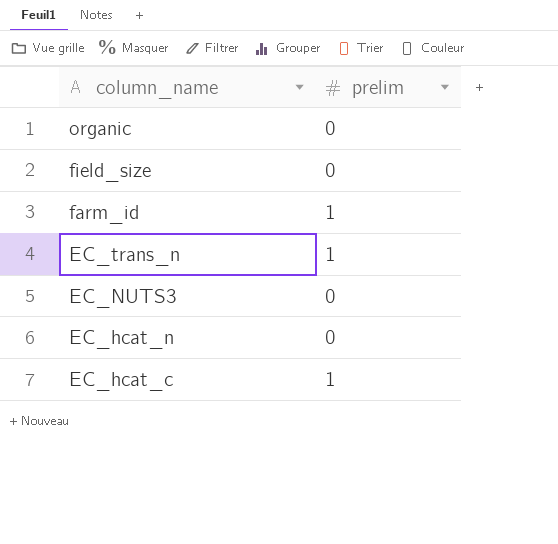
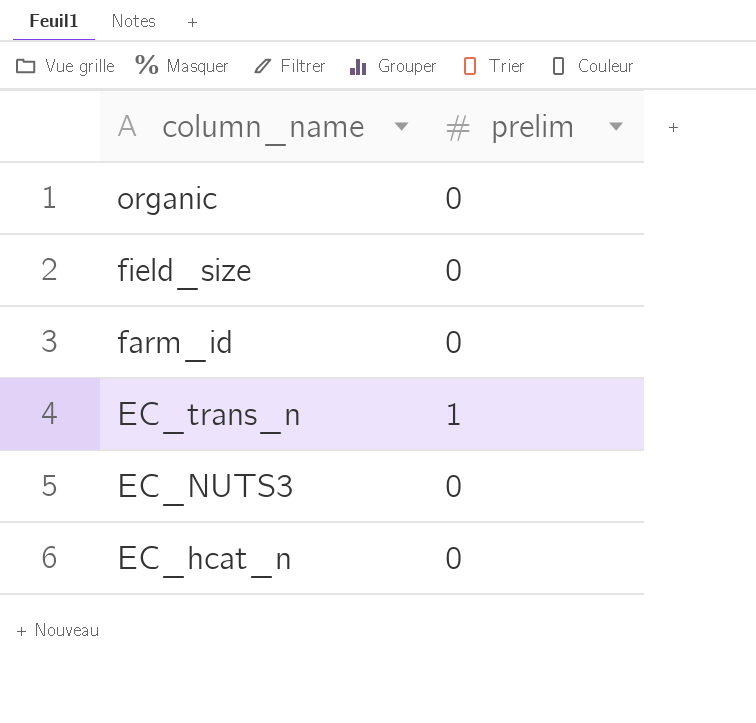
row EC_hcat_c: 1 -> none
farm_id | prelim: 1 -> 0

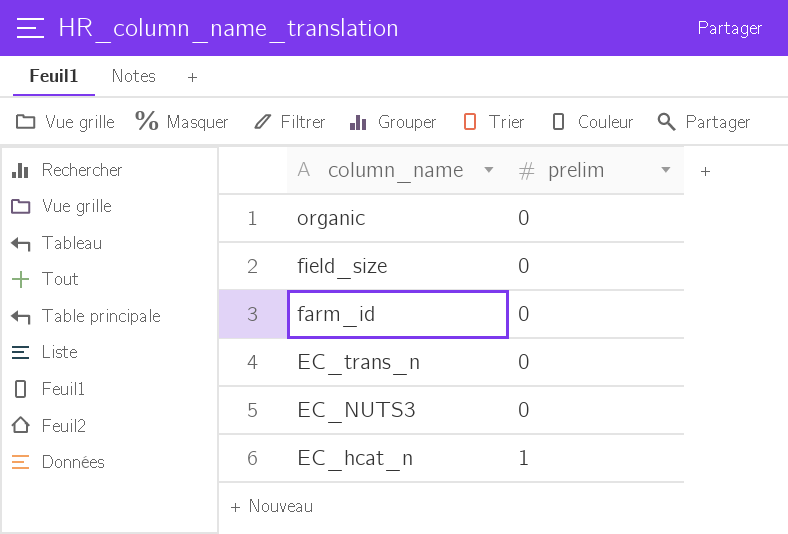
EC_trans_n | prelim: 1 -> 0
EC_hcat_n | prelim: 0 -> 1

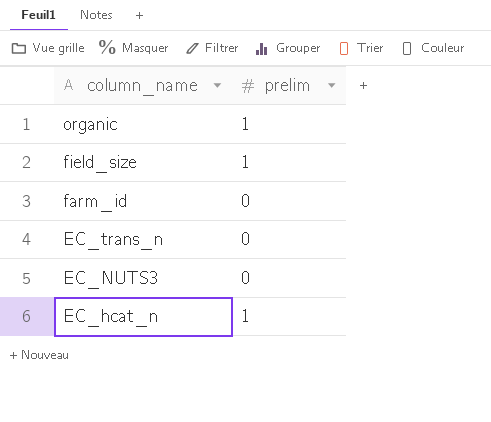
organic | prelim: 0 -> 1
field_size | prelim: 0 -> 1

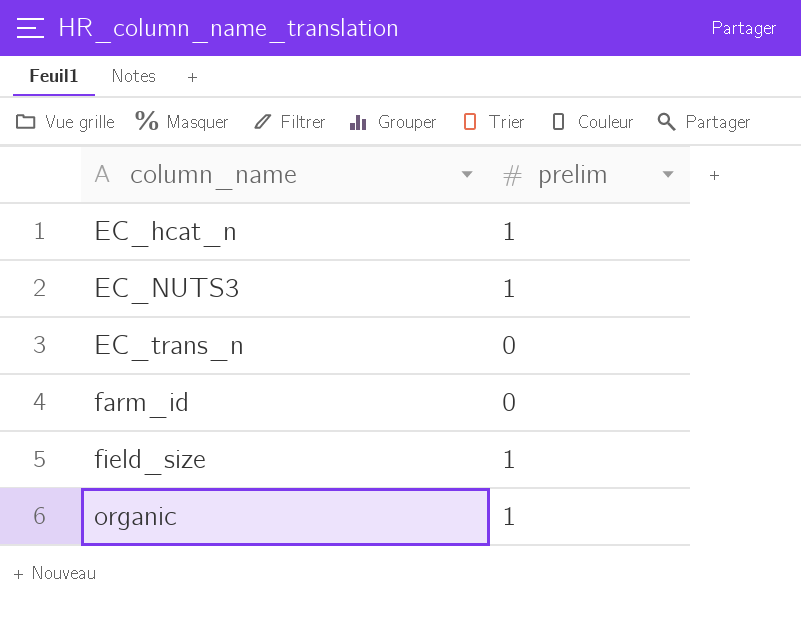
row order: column_name descending -> column_name ascending
EC_NUTS3 | prelim: 0 -> 1

